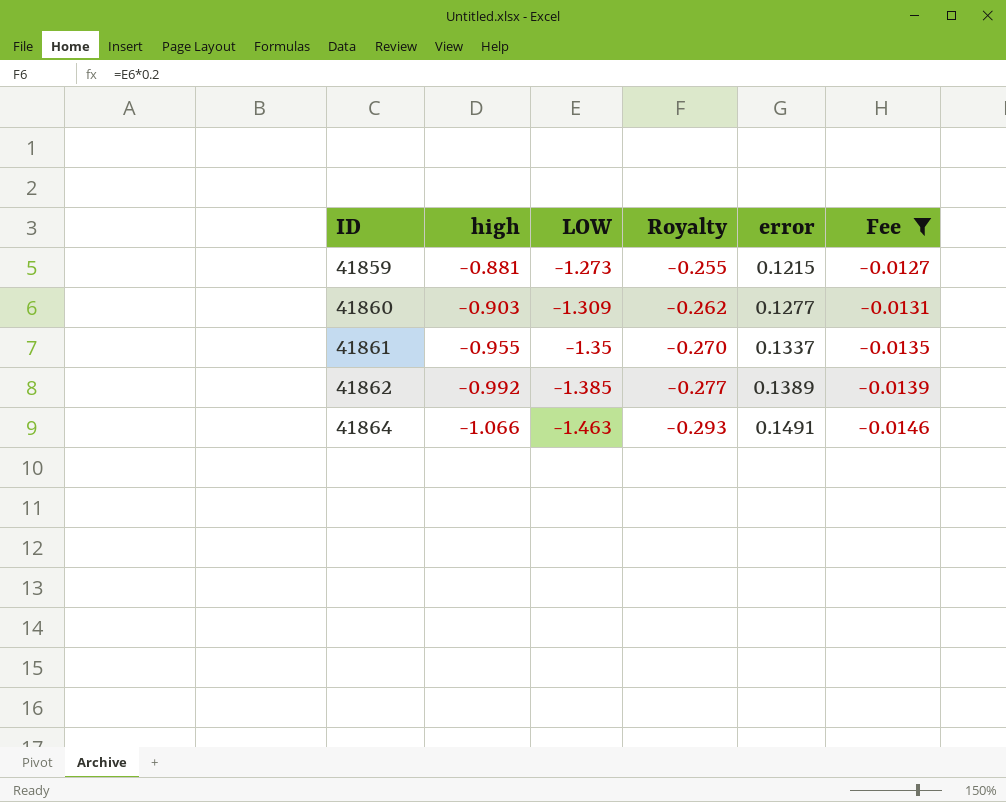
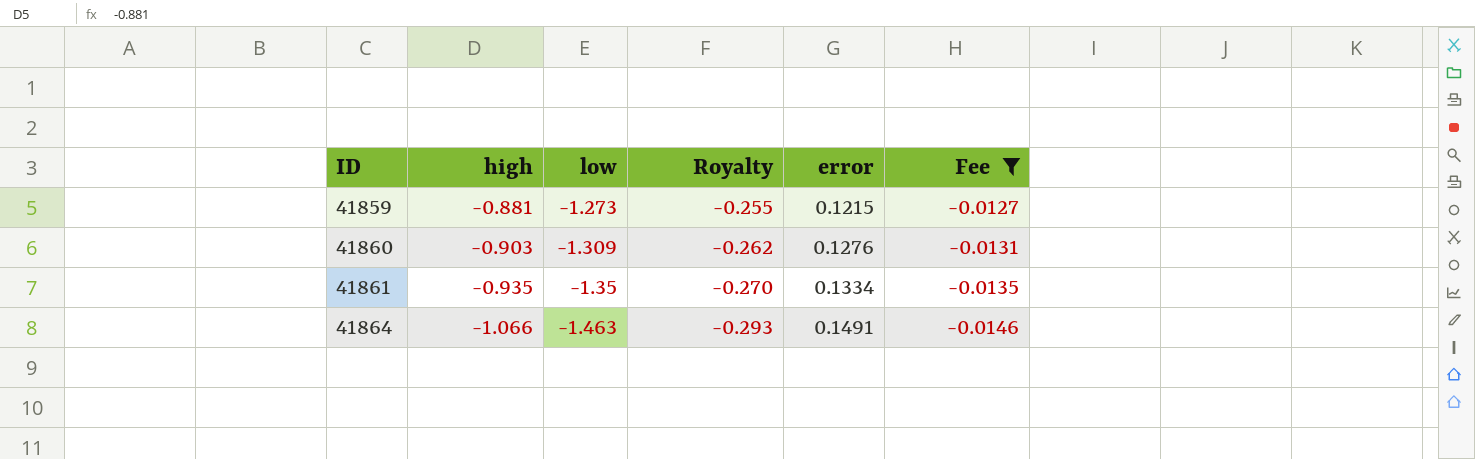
column name: LOW -> low
row 41862: -0.992 | -1.385 | -0.277 | 0.1389 | -0.0139 -> none
41860 | error: 0.1277 -> 0.1276
41861 | high: -0.955 -> -0.935
41861 | error: 0.1337 -> 0.1334

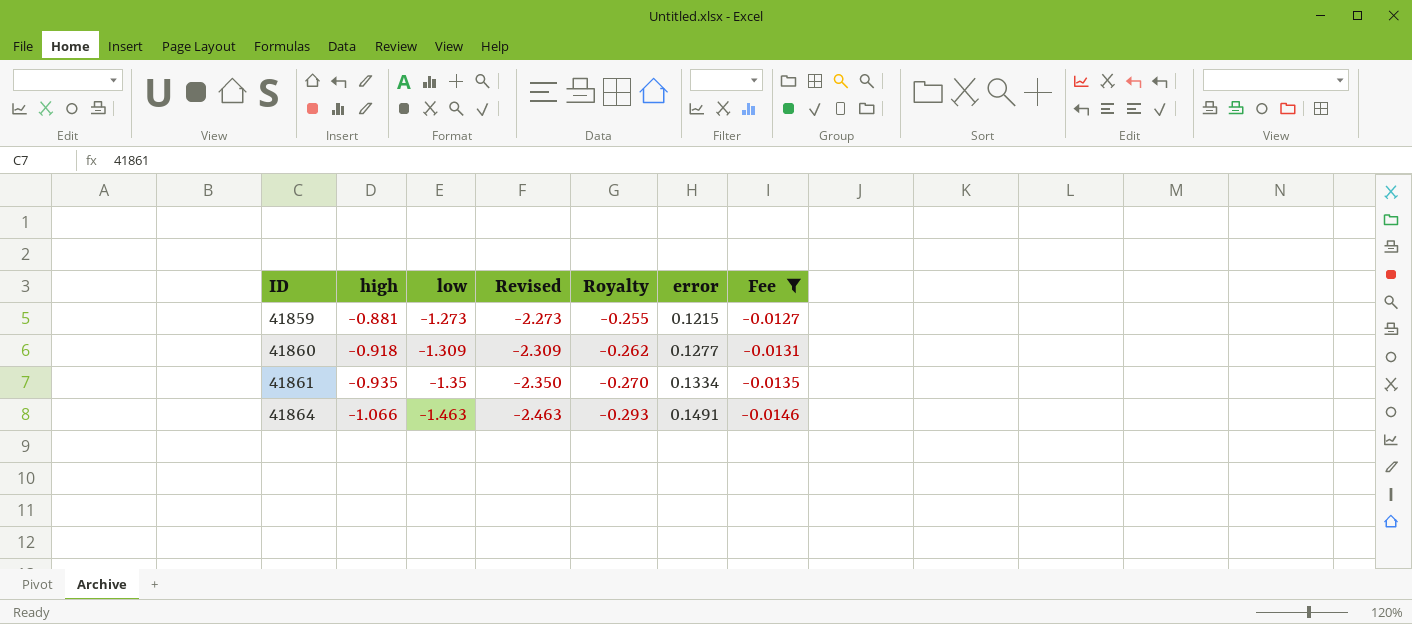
column Revised | formula: none -> [low] - 1
41860 | high: -0.903 -> -0.918
41860 | error: 0.1276 -> 0.1277

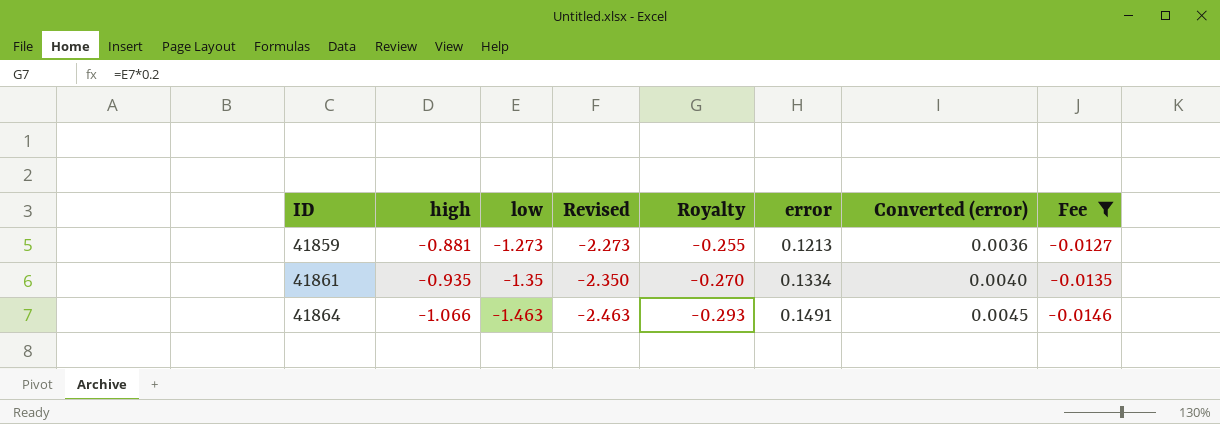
column Converted (error) | formula: none -> [error] * 0.03
row 41860: -0.918 | -1.309 | -2.309 | -0.262 | 0.1277 | -0.0131 -> none
41859 | error: 0.1215 -> 0.1213

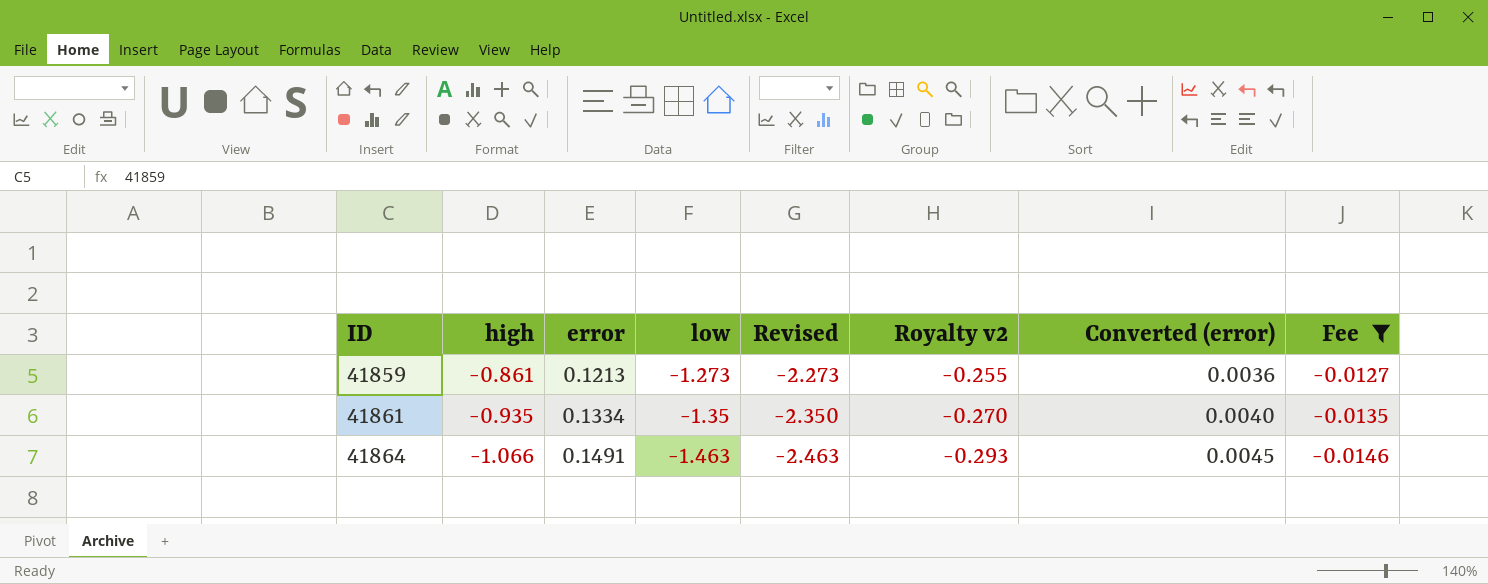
column error | position: 6 -> 3
column name: Royalty -> Royalty v2
41859 | high: -0.881 -> -0.861

